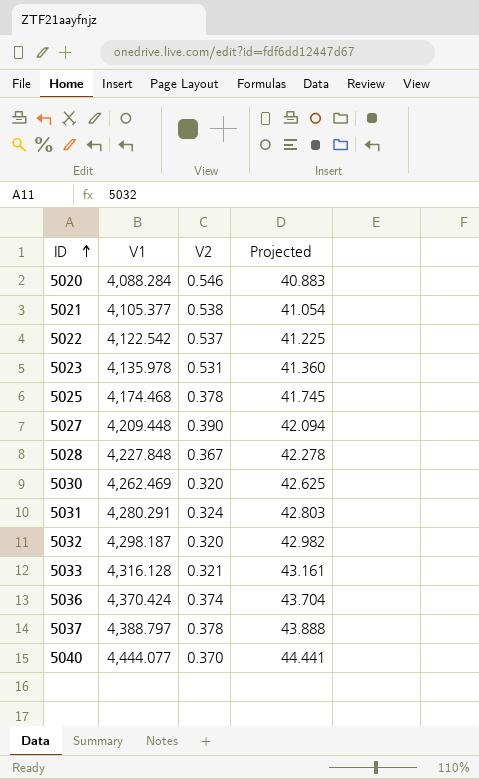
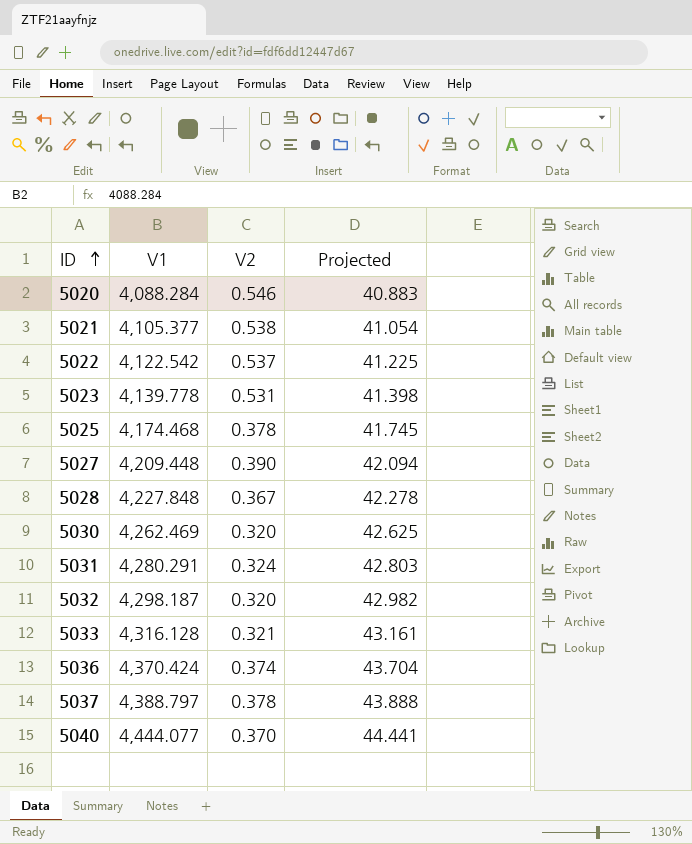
5023 | V1: 4,135.978 -> 4,139.778
5023 | Projected: 41.360 -> 41.398

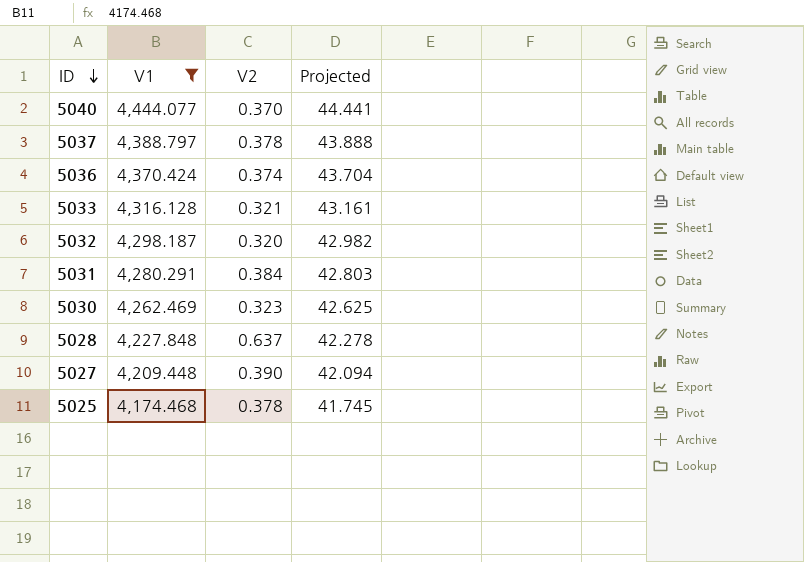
filter: none -> V1 >= 4,174.468
row order: ID ascending -> ID descending
5031 | V2: 0.324 -> 0.384
5030 | V2: 0.320 -> 0.323
5028 | V2: 0.367 -> 0.637

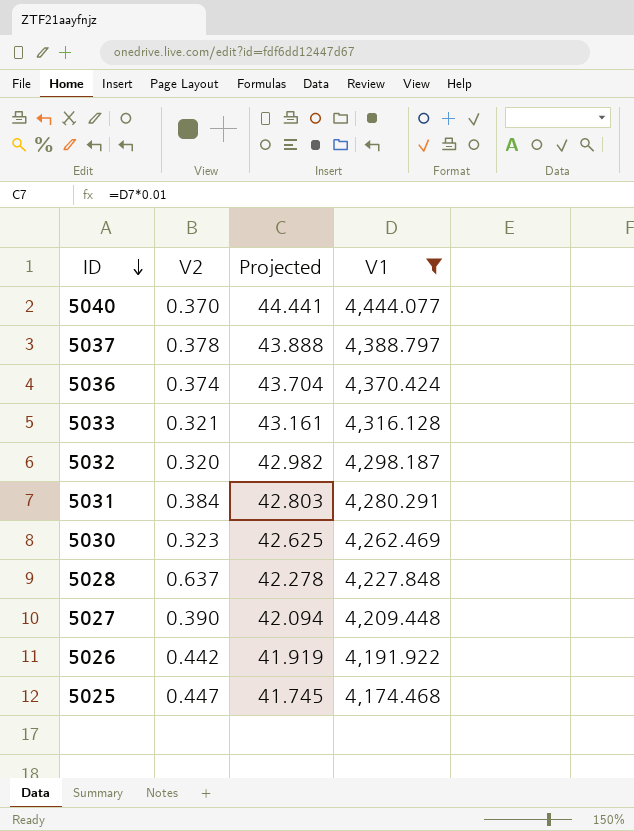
column V1 | position: 2 -> 4
row 5026: none -> 0.442 | 41.919 | 4,191.922
5025 | V2: 0.378 -> 0.447

